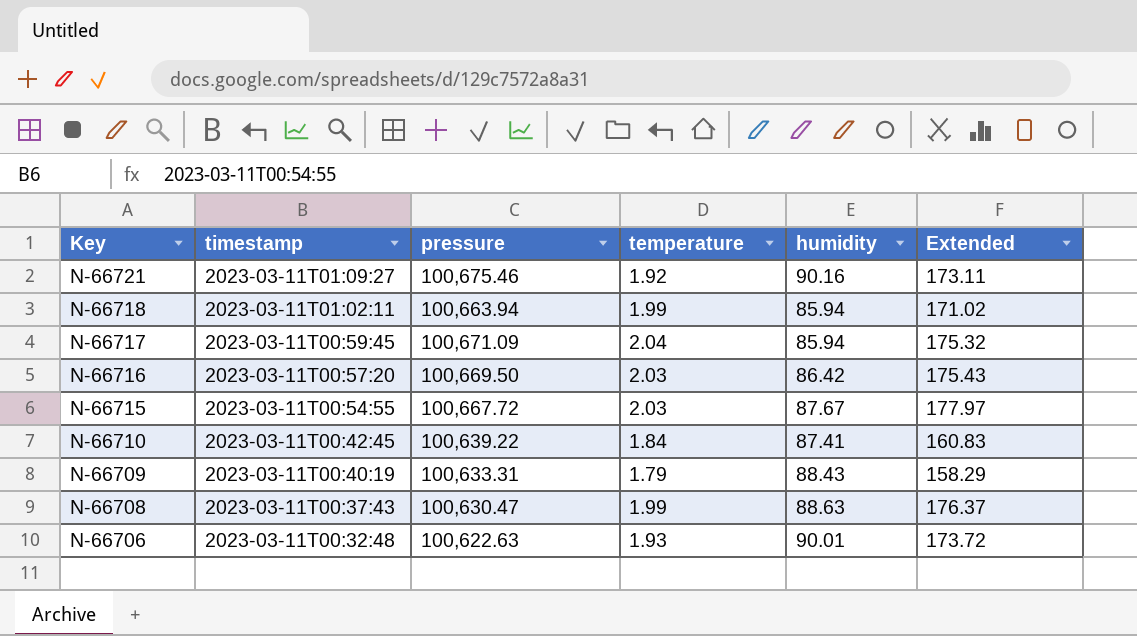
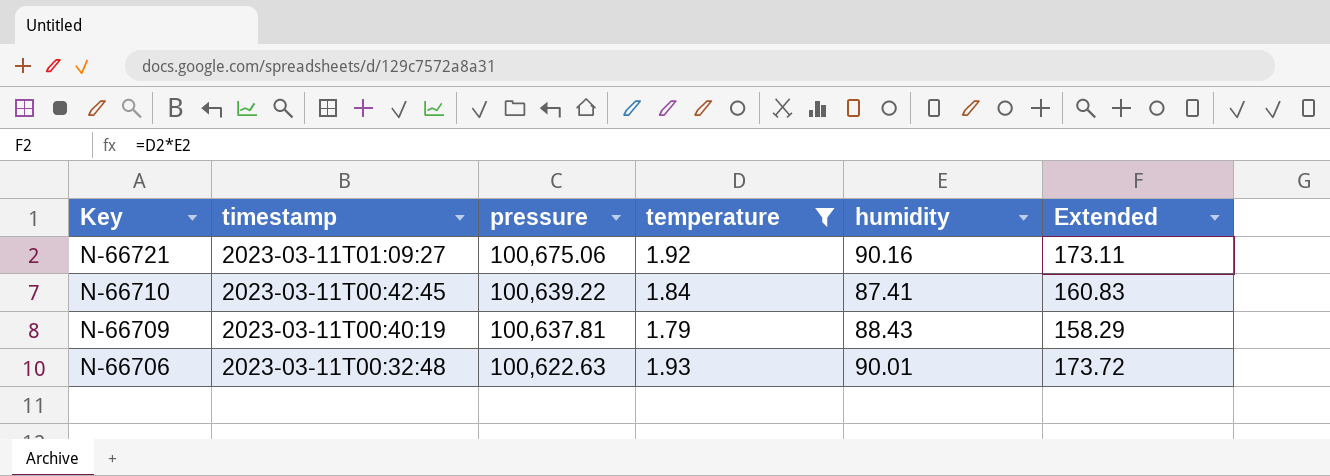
filter: none -> temperature <= 1.93
N-66721 | pressure: 100,675.46 -> 100,675.06
N-66709 | pressure: 100,633.31 -> 100,637.81

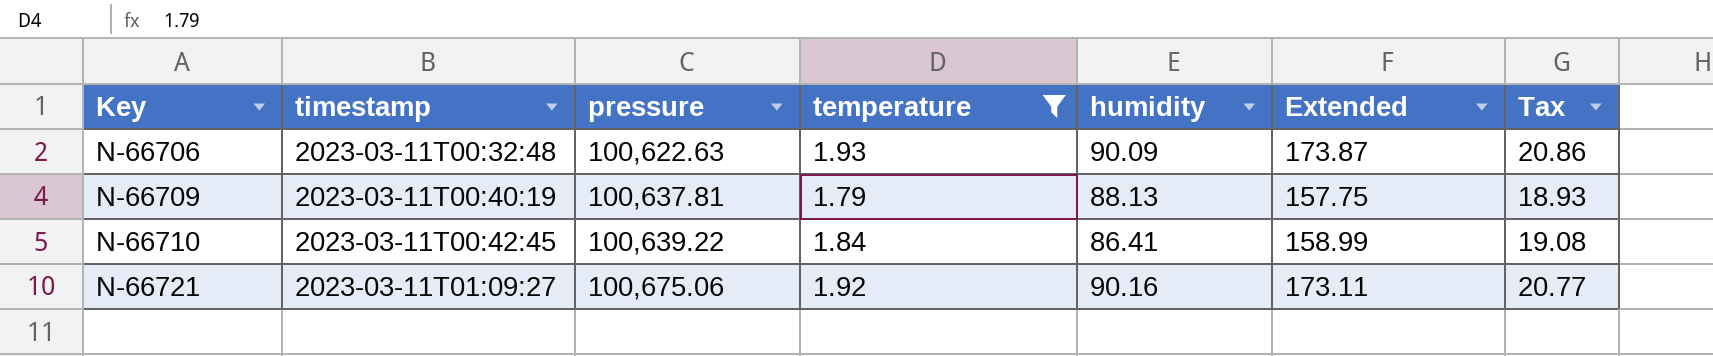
row order: Key descending -> Key ascending
column Tax | formula: none -> [Extended] * 0.12
N-66706 | humidity: 90.01 -> 90.09
N-66706 | Extended: 173.72 -> 173.87
N-66709 | humidity: 88.43 -> 88.13
N-66709 | Extended: 158.29 -> 157.75
N-66710 | humidity: 87.41 -> 86.41
N-66710 | Extended: 160.83 -> 158.99

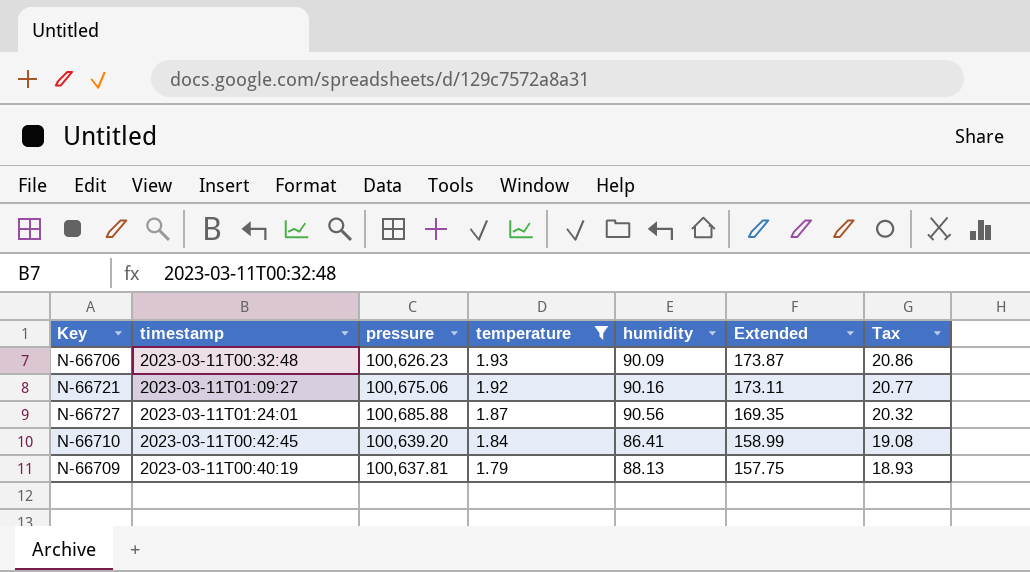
row order: Key ascending -> temperature descending
N-66706 | pressure: 100,622.63 -> 100,626.23
row N-66727: none -> 2023-03-11T01:24:01 | 100,685.88 | 1.87 | 90.56 | 169.35 | 20.32
N-66710 | pressure: 100,639.22 -> 100,639.20

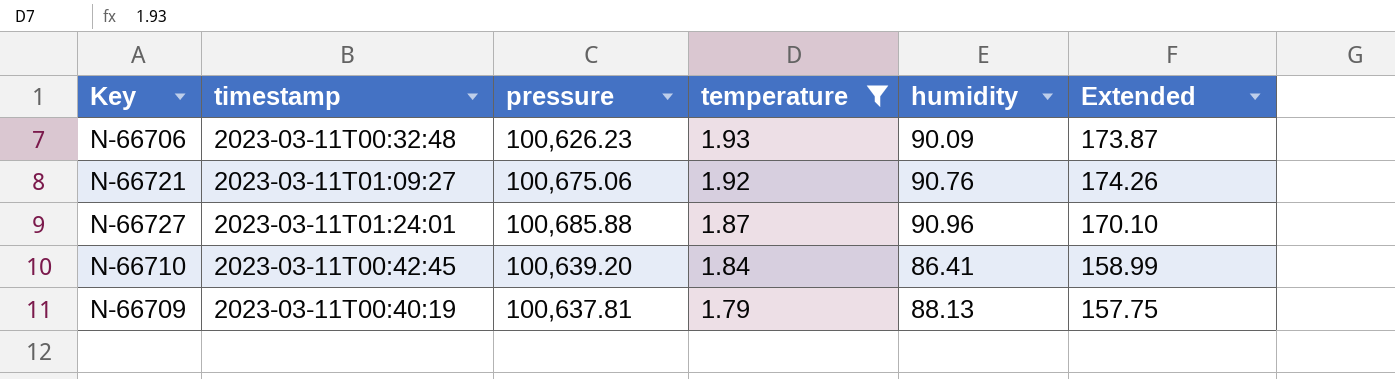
column Tax | formula: [Extended] * 0.12 -> none
N-66721 | humidity: 90.16 -> 90.76
N-66721 | Extended: 173.11 -> 174.26
N-66727 | humidity: 90.56 -> 90.96
N-66727 | Extended: 169.35 -> 170.10

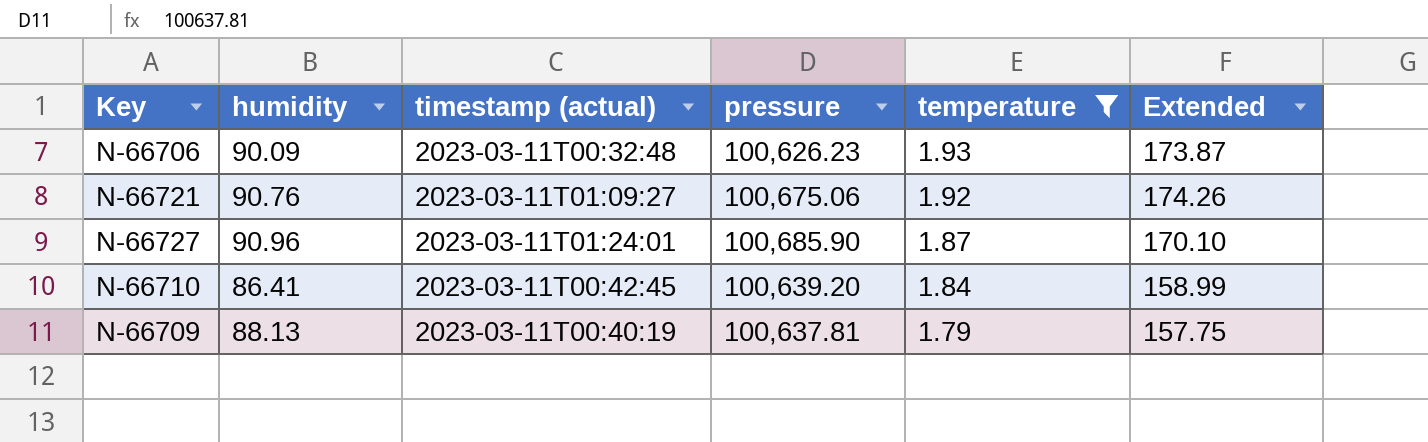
column humidity | position: 5 -> 2
column name: timestamp -> timestamp (actual)
N-66727 | pressure: 100,685.88 -> 100,685.90

